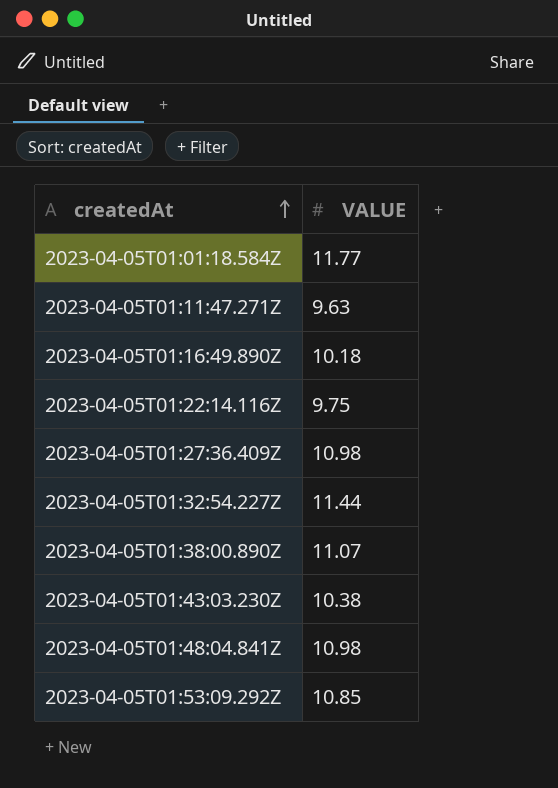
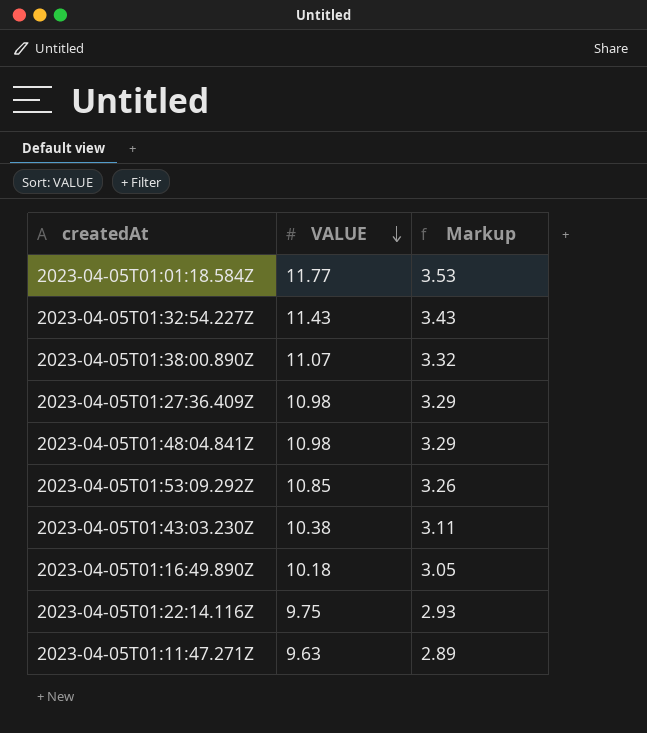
row order: createdAt ascending -> VALUE descending
column Markup | formula: none -> [VALUE] * 0.3
2023-04-05T01:32:54.227Z | VALUE: 11.44 -> 11.43

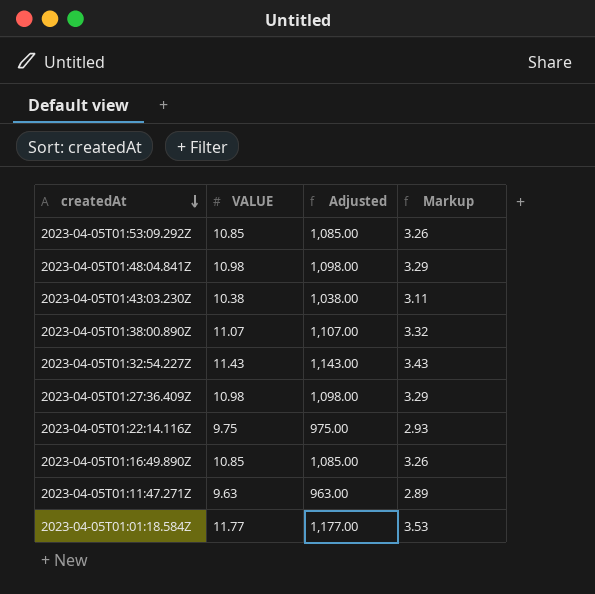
row order: VALUE descending -> createdAt descending
column Adjusted | formula: none -> [VALUE] * 100
2023-04-05T01:16:49.890Z | VALUE: 10.18 -> 10.85
2023-04-05T01:16:49.890Z | Markup: 3.05 -> 3.26

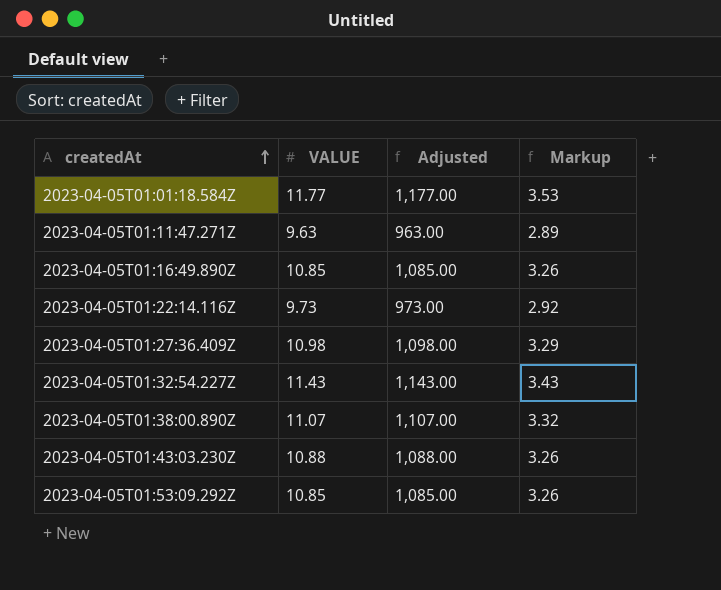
row order: createdAt descending -> createdAt ascending
row 2023-04-05T01:48:04.841Z: 10.98 | 1,098.00 | 3.29 -> none
2023-04-05T01:22:14.116Z | VALUE: 9.75 -> 9.73
2023-04-05T01:22:14.116Z | Adjusted: 975.00 -> 973.00
2023-04-05T01:22:14.116Z | Markup: 2.93 -> 2.92
2023-04-05T01:43:03.230Z | VALUE: 10.38 -> 10.88
2023-04-05T01:43:03.230Z | Adjusted: 1,038.00 -> 1,088.00
2023-04-05T01:43:03.230Z | Markup: 3.11 -> 3.26

